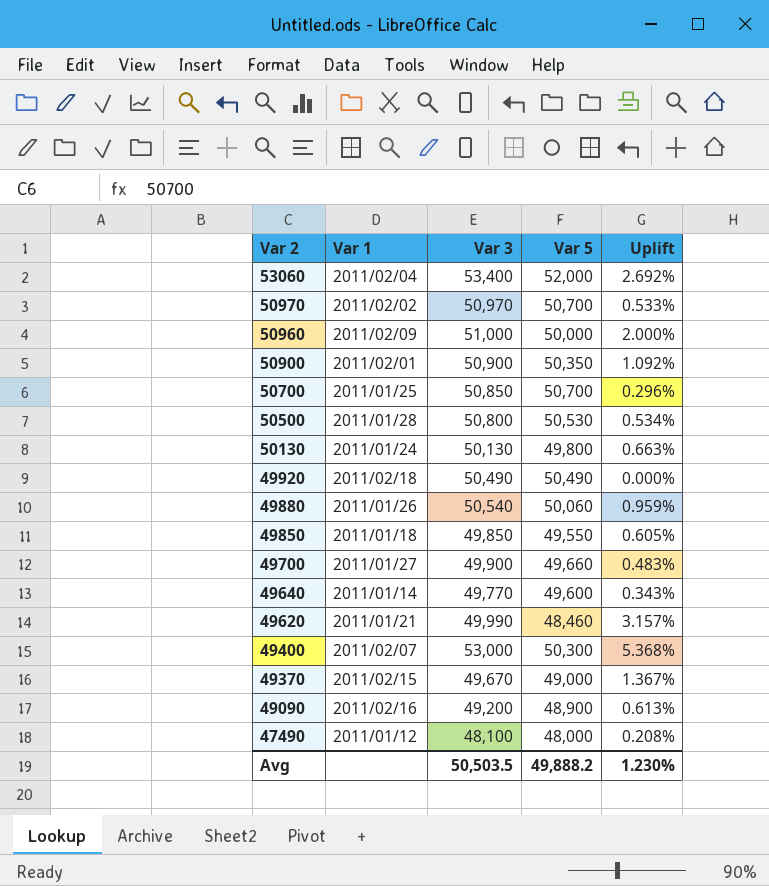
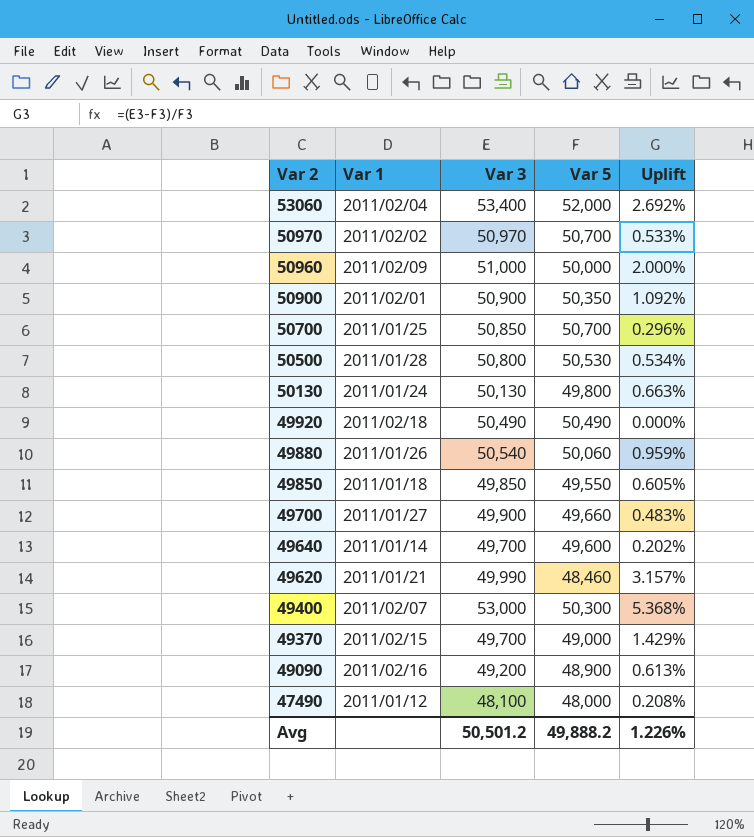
49640 | Var 3: 49,770 -> 49,700
49640 | Uplift: 0.343% -> 0.202%
49370 | Var 3: 49,670 -> 49,700
49370 | Uplift: 1.367% -> 1.429%
Avg | Var 3: 50,503.5 -> 50,501.2
Avg | Uplift: 1.230% -> 1.226%

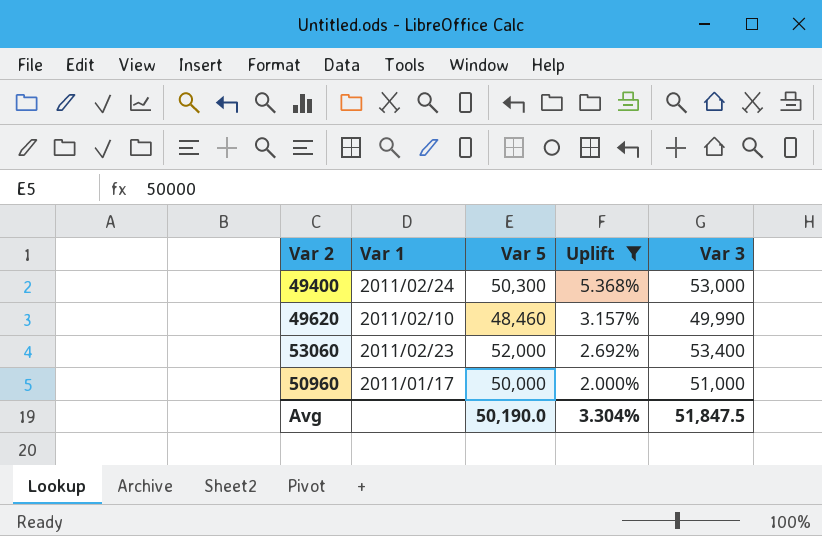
filter: none -> Uplift >= 2.000%
row order: Var 2 descending -> Uplift descending
column Var 3 | position: 3 -> 5
49400 | Var 1: 2011/02/07 -> 2011/02/24
49620 | Var 1: 2011/01/21 -> 2011/02/10
53060 | Var 1: 2011/02/04 -> 2011/02/23
50960 | Var 1: 2011/02/09 -> 2011/01/17
Avg | Var 5: 49,888.2 -> 50,190.0
Avg | Uplift: 1.226% -> 3.304%
Avg | Var 3: 50,501.2 -> 51,847.5

